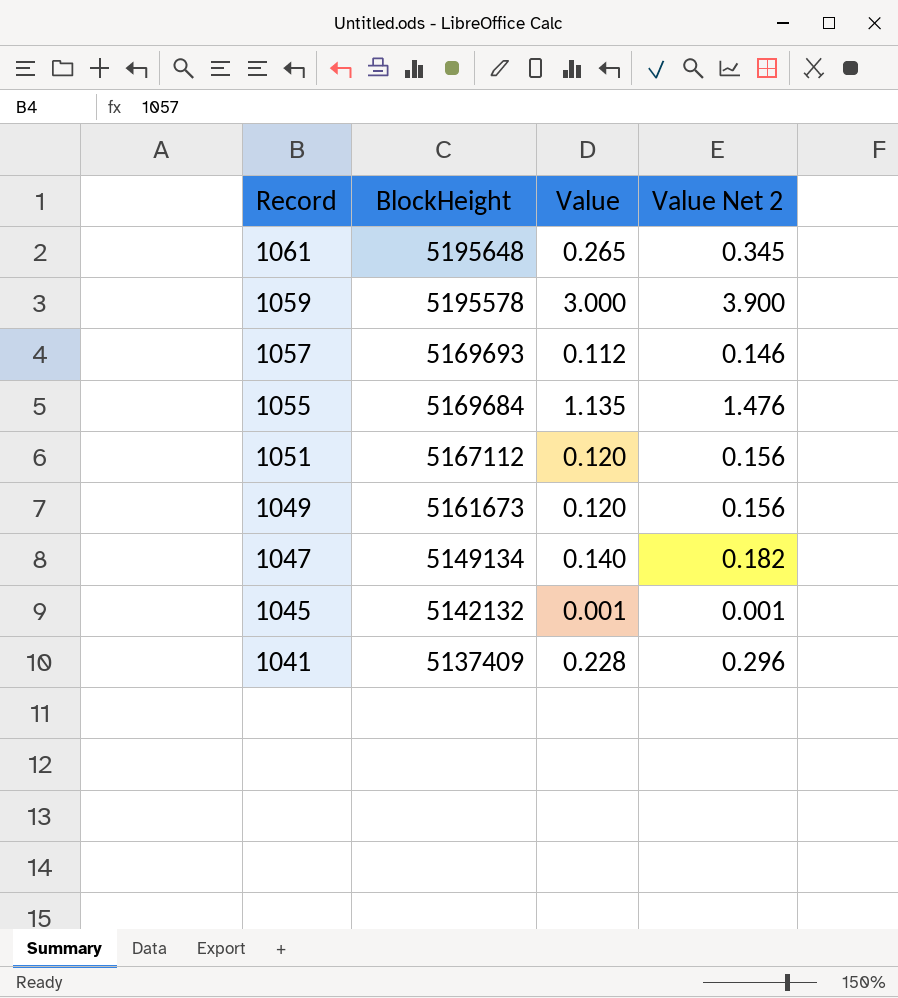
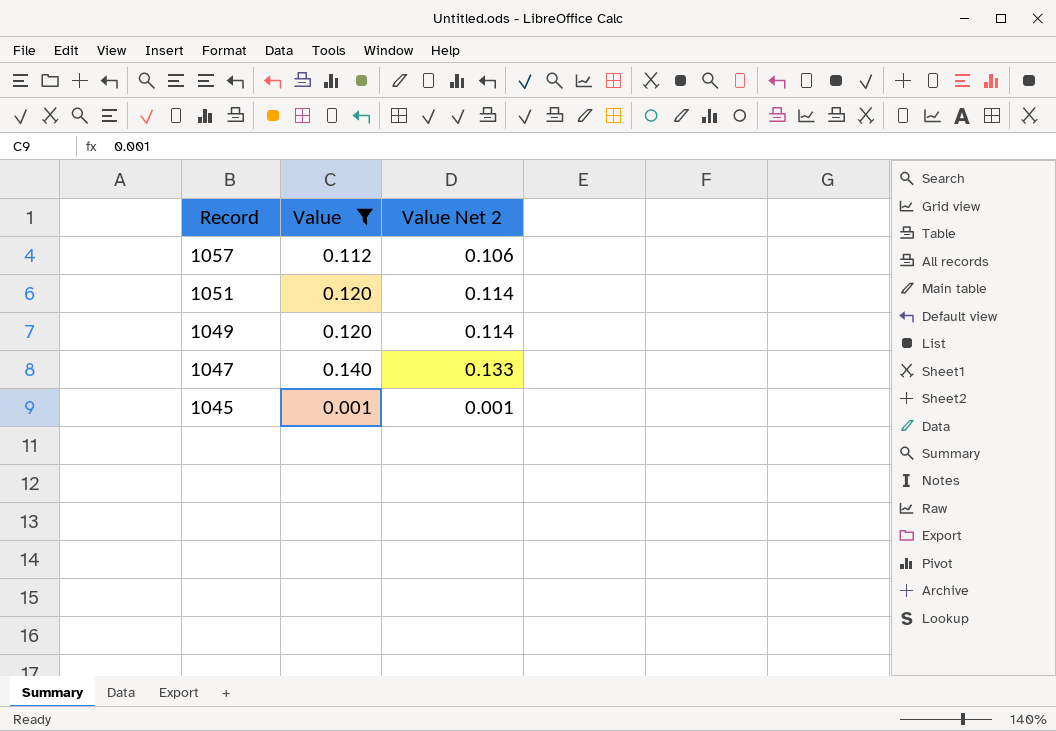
filter: none -> Value <= 0.140
column BlockHeight | position: 2 -> none
column Value Net 2 | formula: [Value] * 1.3 -> [Value] * 0.95

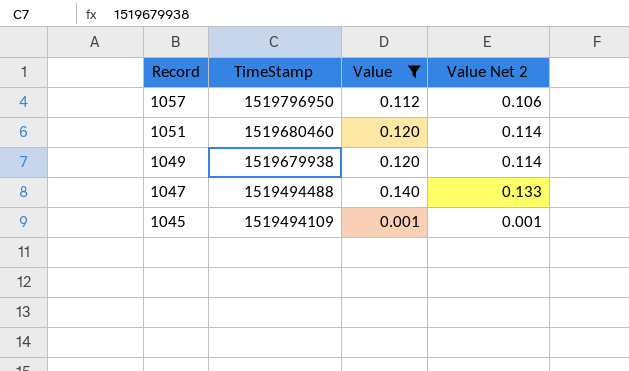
column TimeStamp | position: none -> 2

